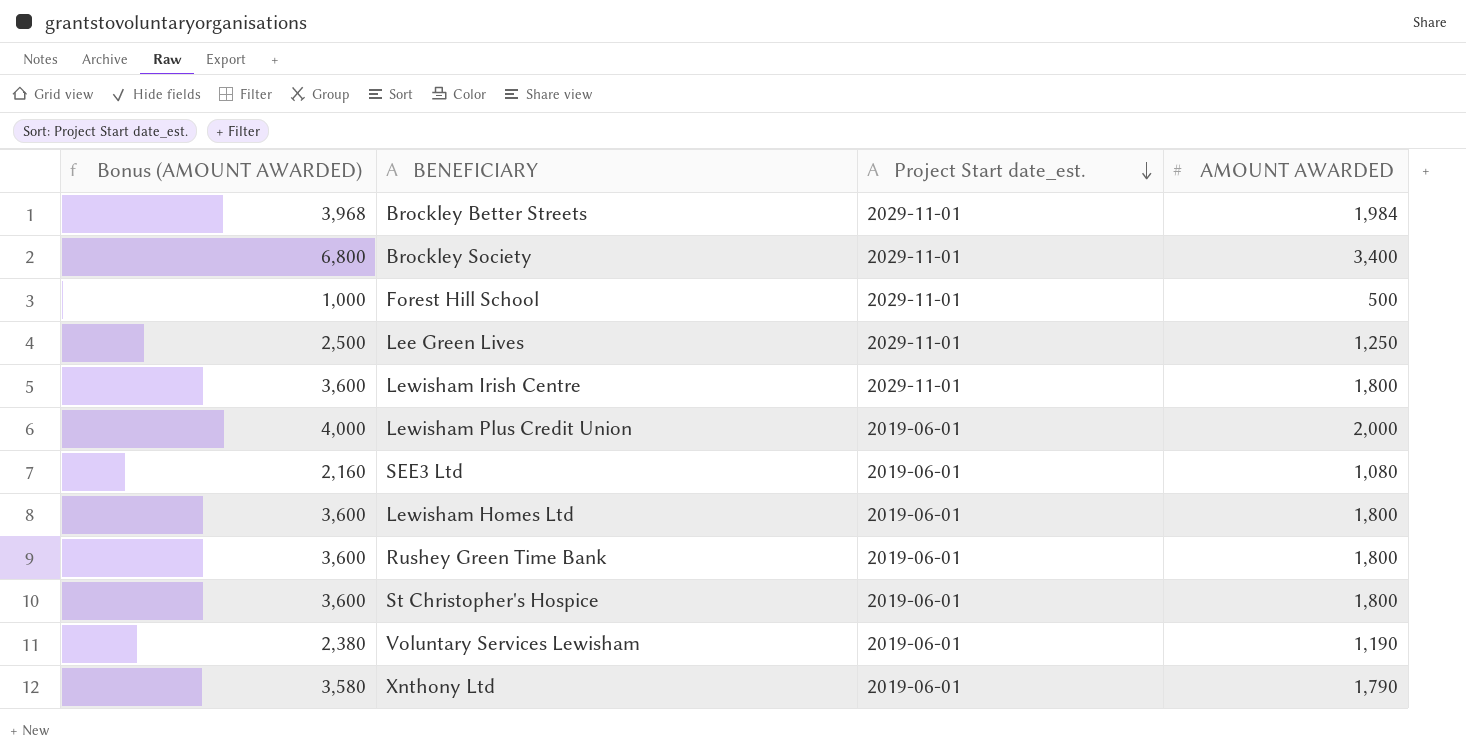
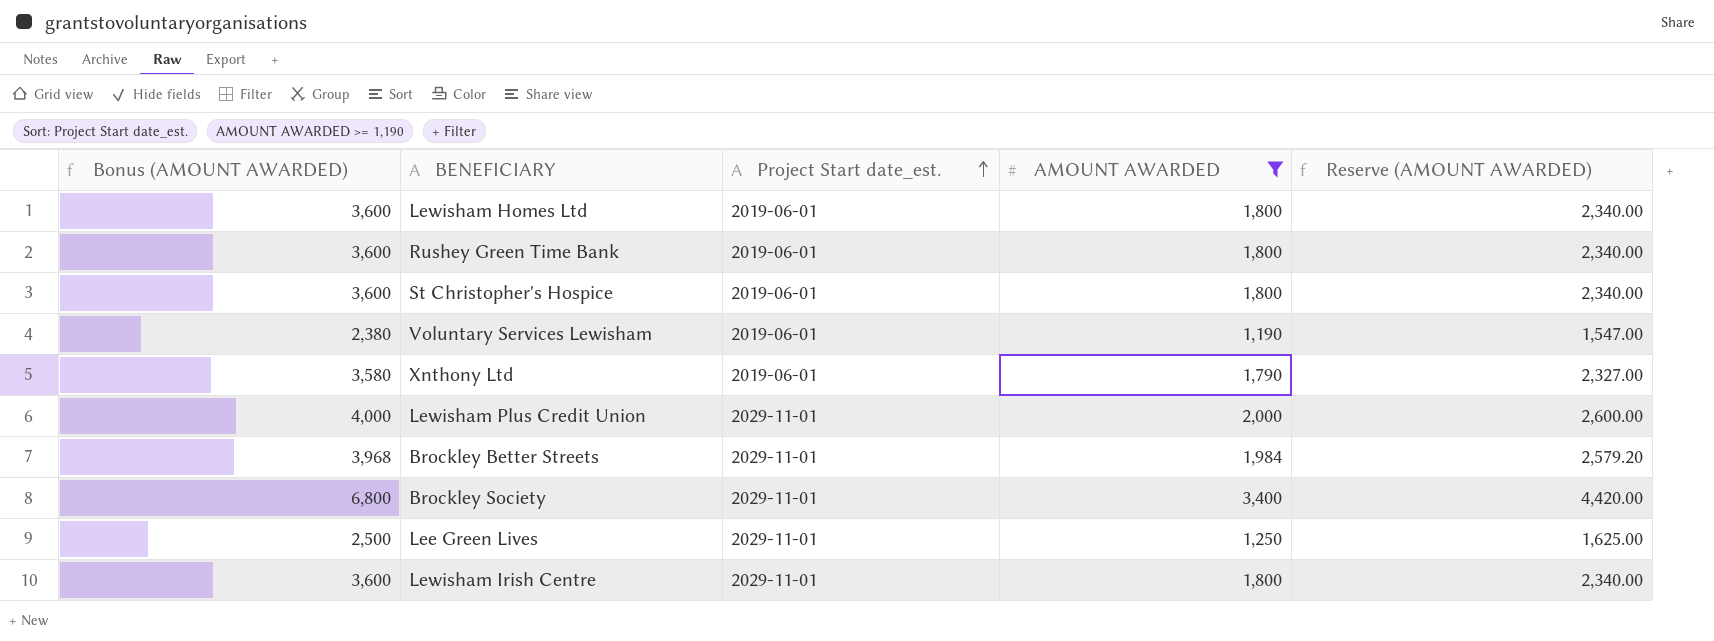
filter: none -> AMOUNT AWARDED >= 1,190
row order: Project Start date_est. descending -> Project Start date_est. ascending
column Reserve (AMOUNT AWARDED) | formula: none -> [AMOUNT AWARDED] * 1.3
Lewisham Plus Credit Union | Project Start date_est.: 2019-06-01 -> 2029-11-01

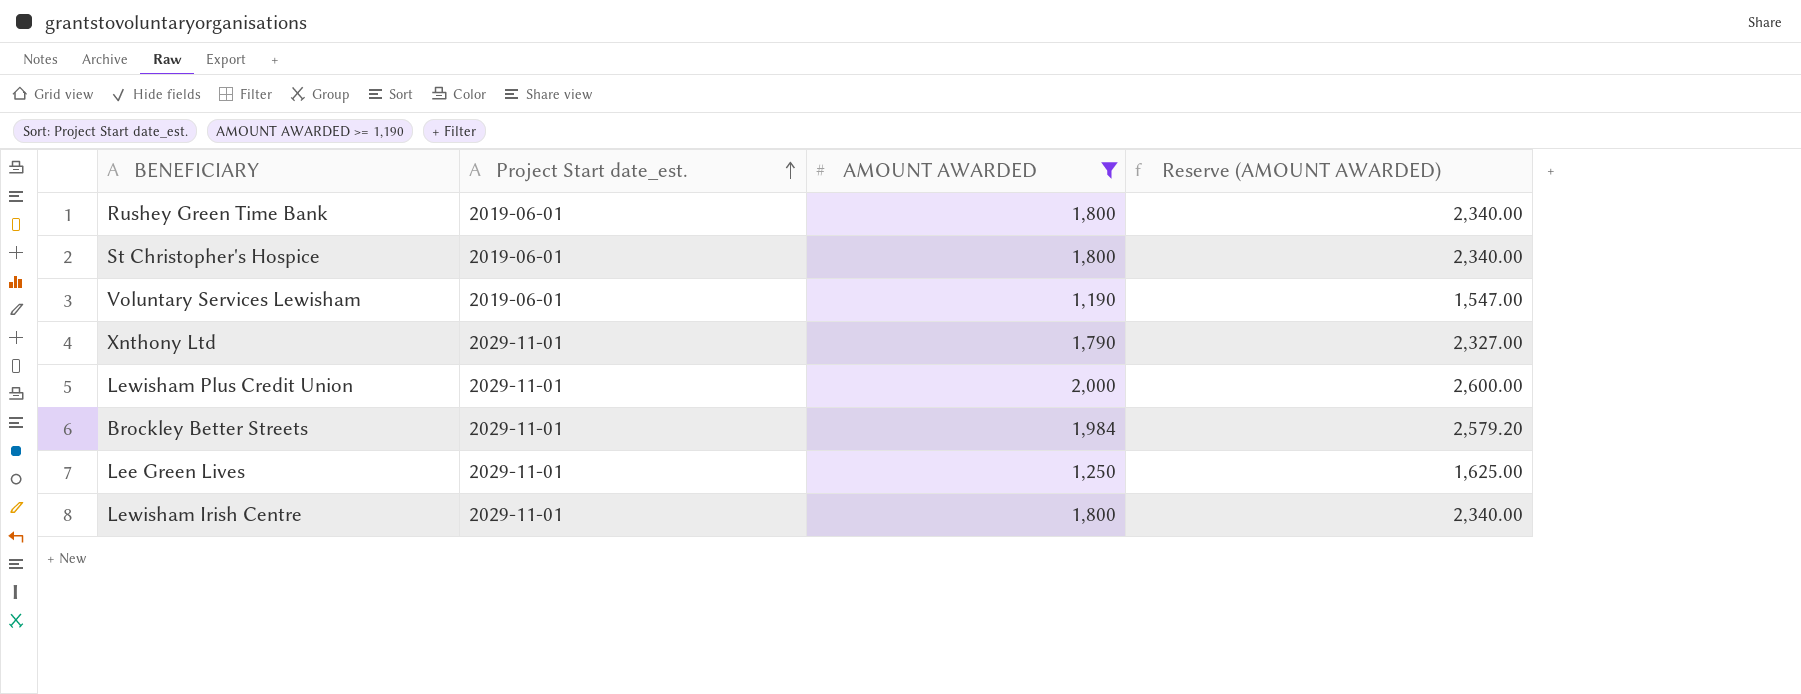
column Bonus (AMOUNT AWARDED) | formula: [AMOUNT AWARDED] * 2 -> none
row Lewisham Homes Ltd: 3,600 | 2019-06-01 | 1,800 | 2,340.00 -> none
row Brockley Society: 6,800 | 2029-11-01 | 3,400 | 4,420.00 -> none
Xnthony Ltd | Project Start date_est.: 2019-06-01 -> 2029-11-01

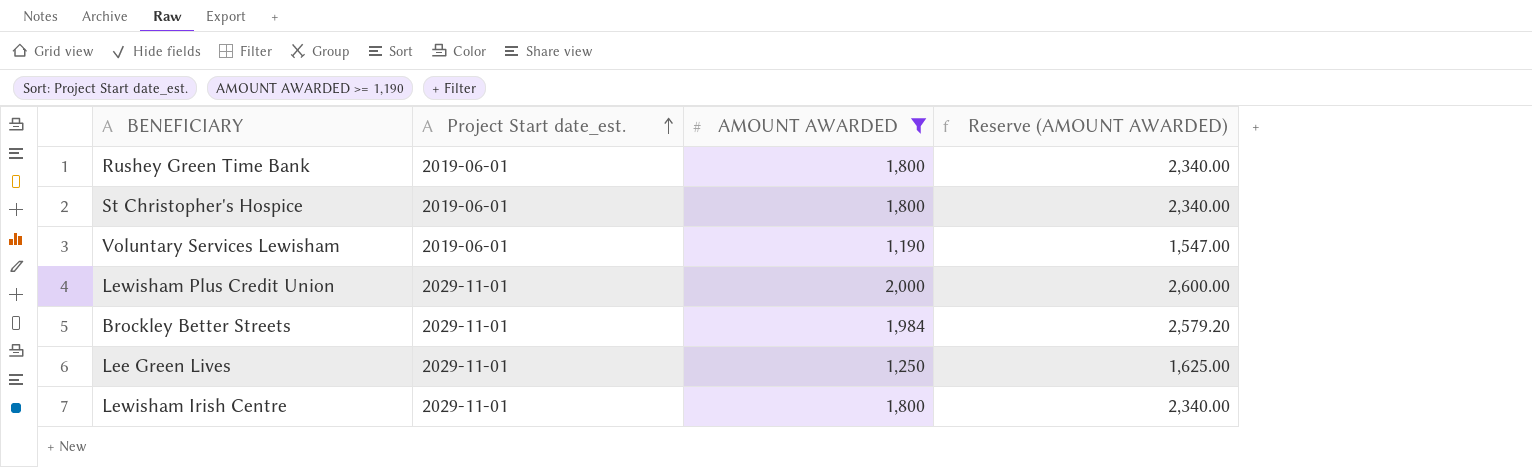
row Xnthony Ltd: 2029-11-01 | 1,790 | 2,327.00 -> none

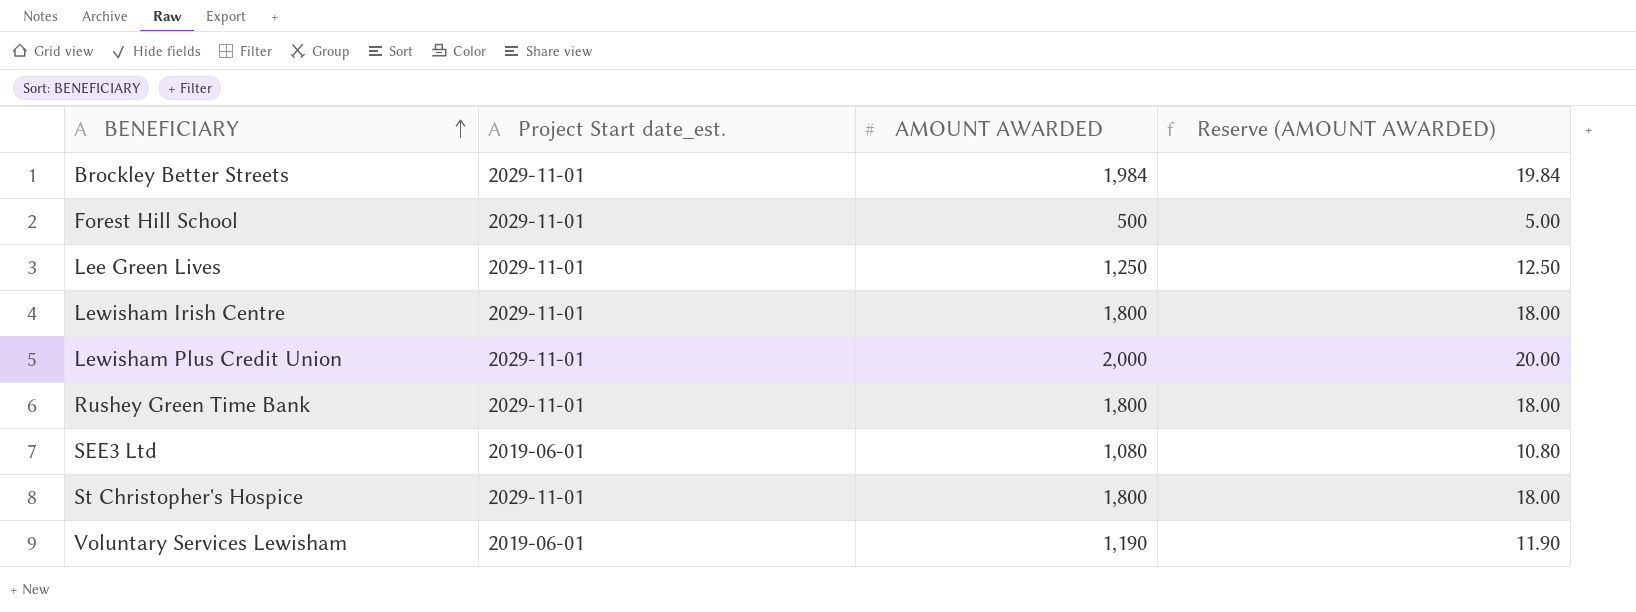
filter: AMOUNT AWARDED >= 1,190 -> none
row order: Project Start date_est. ascending -> BENEFICIARY ascending
column Reserve (AMOUNT AWARDED) | formula: [AMOUNT AWARDED] * 1.3 -> [AMOUNT AWARDED] * 0.01
Rushey Green Time Bank | Project Start date_est.: 2019-06-01 -> 2029-11-01
St Christopher's Hospice | Project Start date_est.: 2019-06-01 -> 2029-11-01

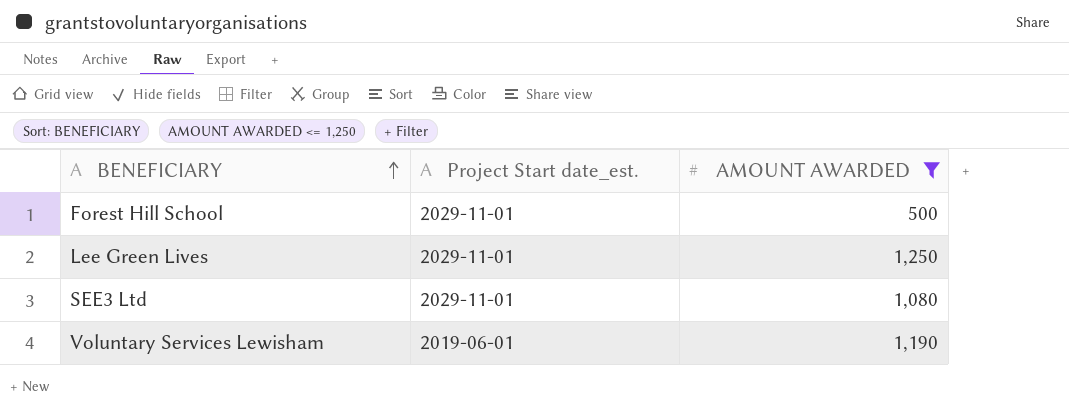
filter: none -> AMOUNT AWARDED <= 1,250
column Reserve (AMOUNT AWARDED) | formula: [AMOUNT AWARDED] * 0.01 -> none
SEE3 Ltd | Project Start date_est.: 2019-06-01 -> 2029-11-01

